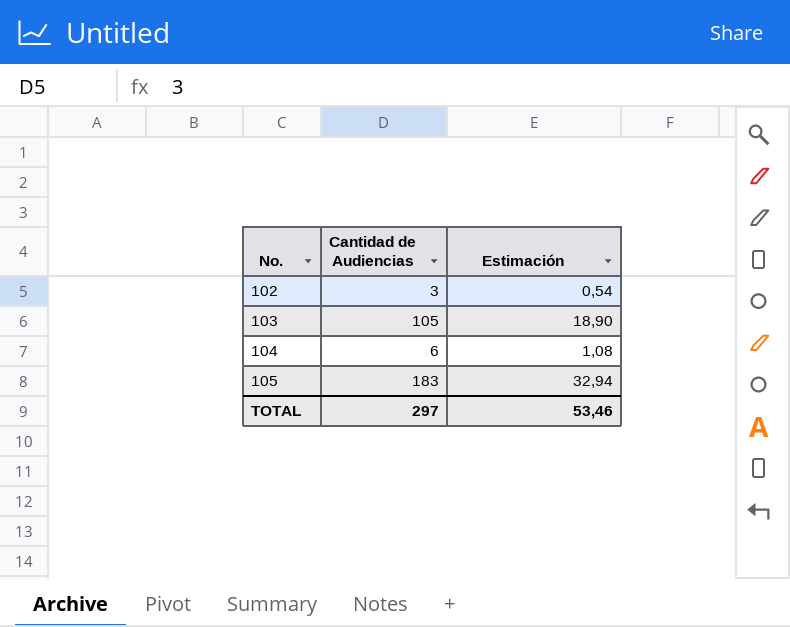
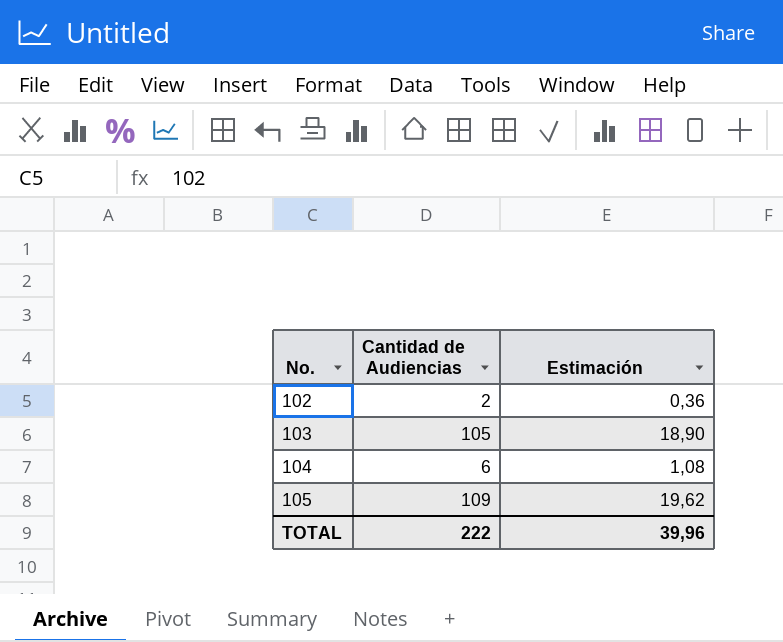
102 | Cantidad de Audiencias: 3 -> 2
102 | Estimación: 0,54 -> 0,36
105 | Cantidad de Audiencias: 183 -> 109
105 | Estimación: 32,94 -> 19,62
TOTAL | Cantidad de Audiencias: 297 -> 222
TOTAL | Estimación: 53,46 -> 39,96

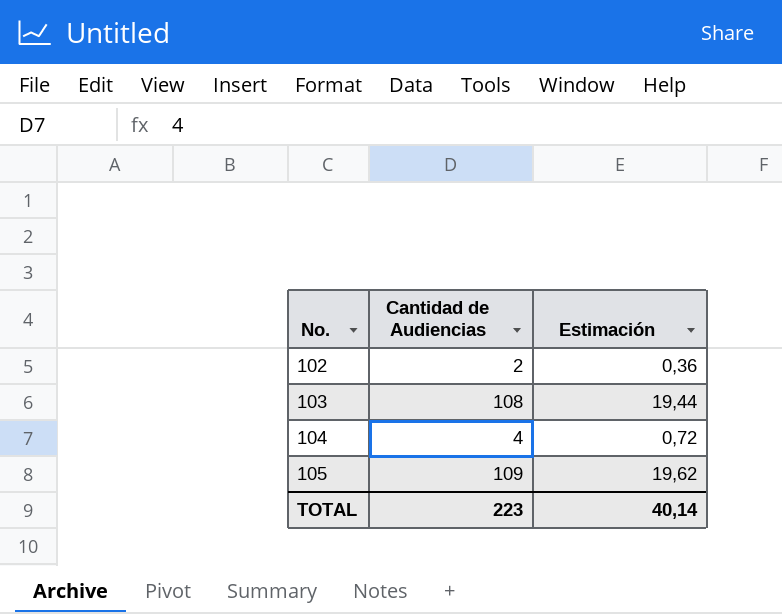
103 | Cantidad de Audiencias: 105 -> 108
103 | Estimación: 18,90 -> 19,44
104 | Cantidad de Audiencias: 6 -> 4
104 | Estimación: 1,08 -> 0,72
TOTAL | Cantidad de Audiencias: 222 -> 223
TOTAL | Estimación: 39,96 -> 40,14

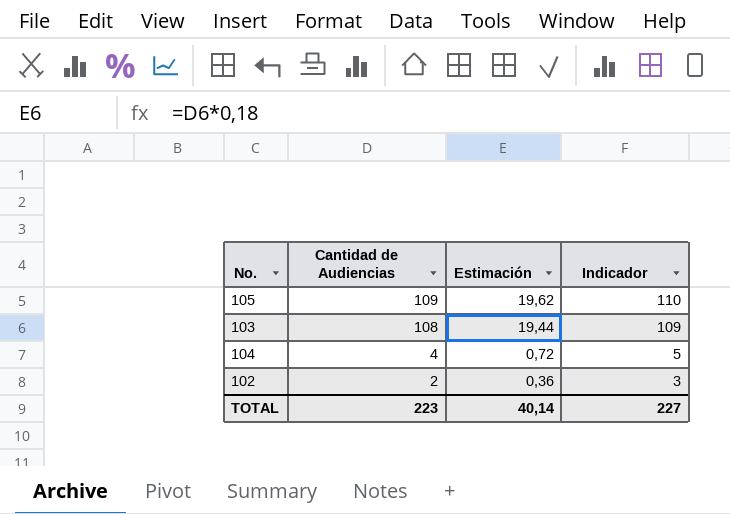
row order: No. ascending -> Cantidad de Audiencias descending
column Indicador | formula: none -> [Cantidad de Audiencias] + 1

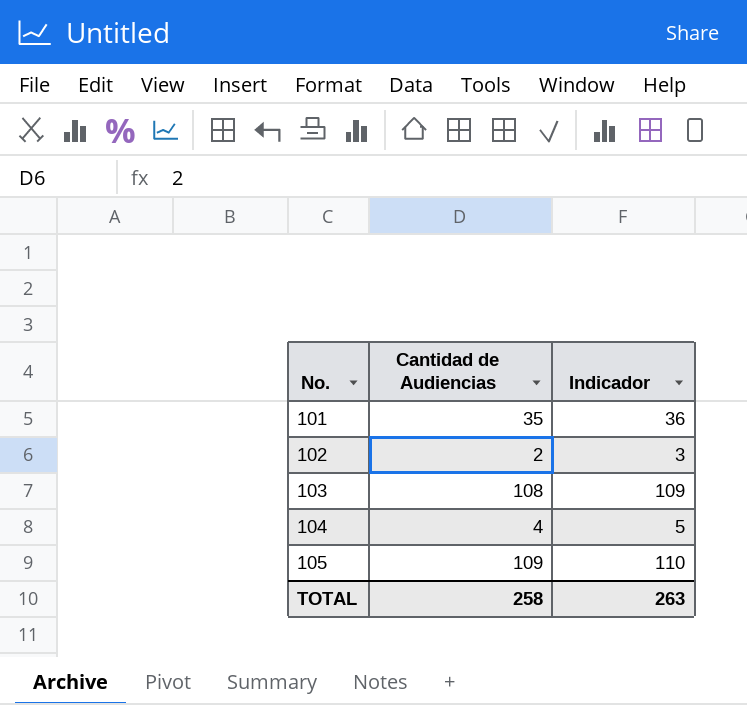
row order: Cantidad de Audiencias descending -> No. ascending
column Estimación | formula: [Cantidad de Audiencias] * 0,18 -> none
row 101: none -> 35 | 36
TOTAL | Cantidad de Audiencias: 223 -> 258
TOTAL | Indicador: 227 -> 263

